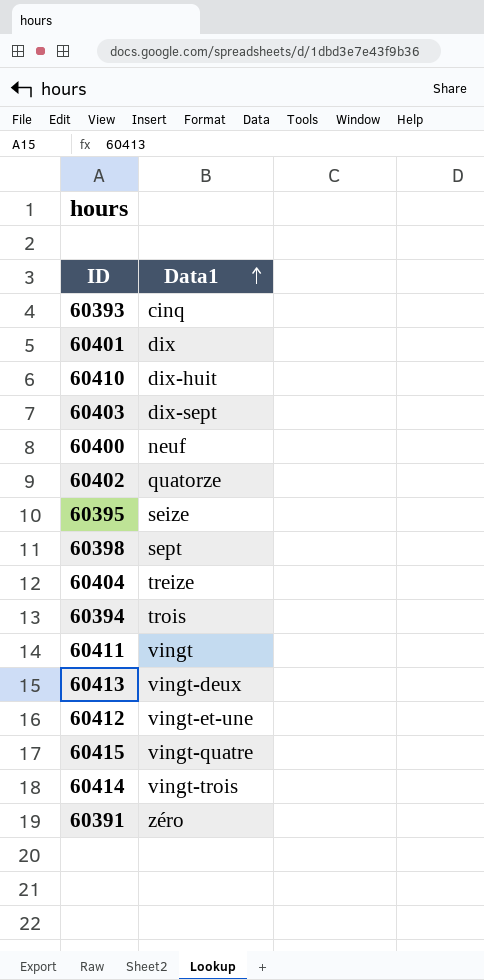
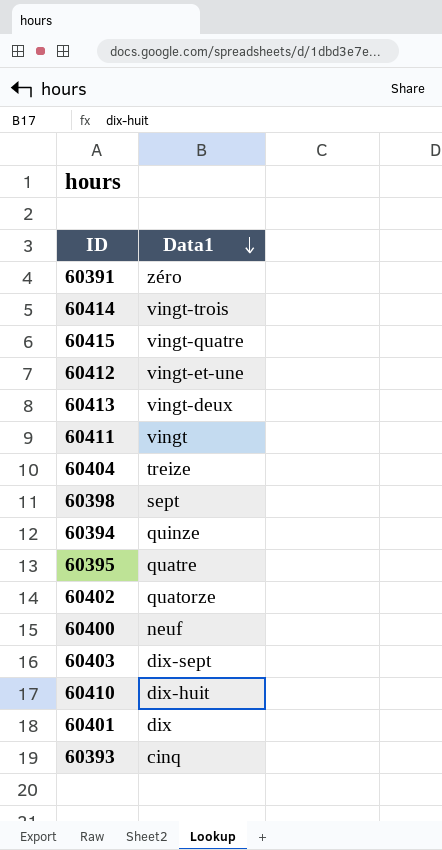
row order: Data1 ascending -> Data1 descending
60394 | Data1: trois -> quinze
60395 | Data1: seize -> quatre

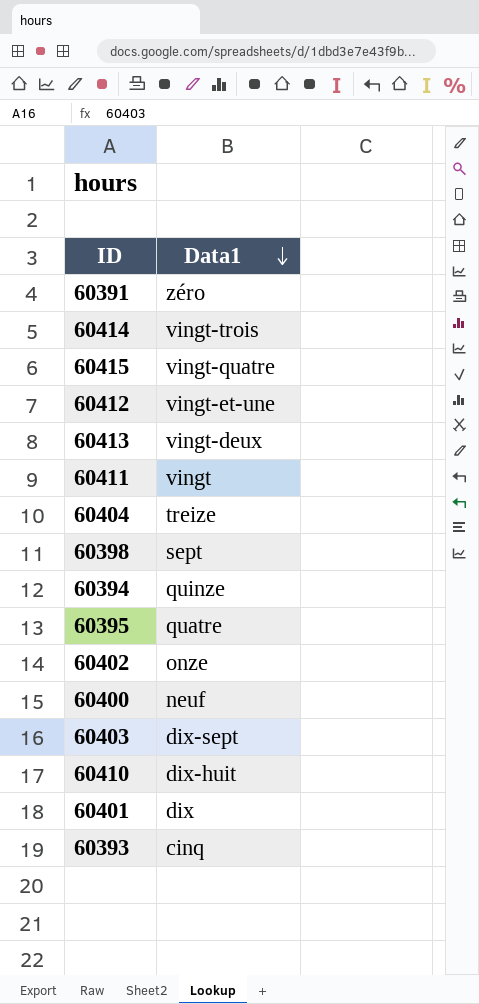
60402 | Data1: quatorze -> onze

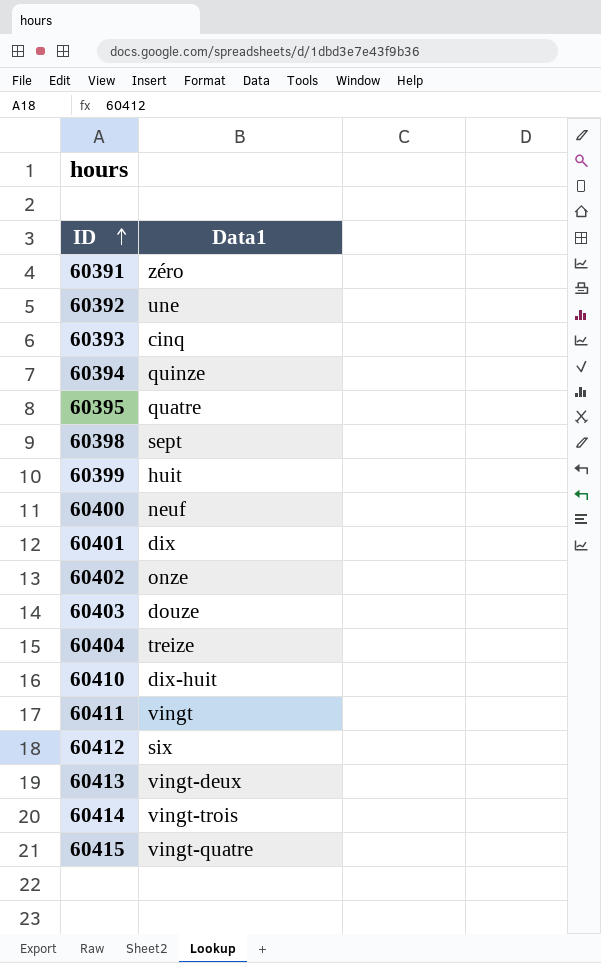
row order: Data1 descending -> ID ascending
row 60392: none -> une
row 60399: none -> huit
60403 | Data1: dix-sept -> douze
60412 | Data1: vingt-et-une -> six

